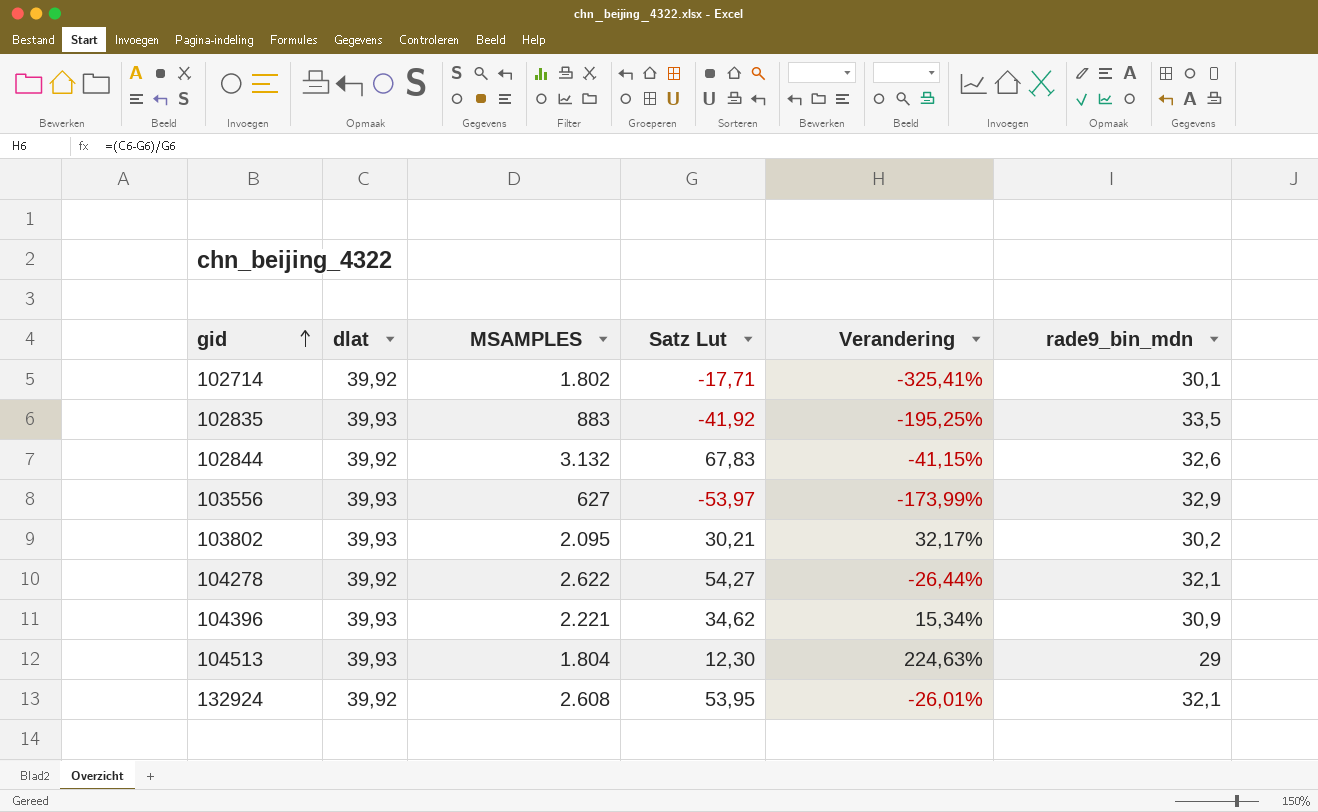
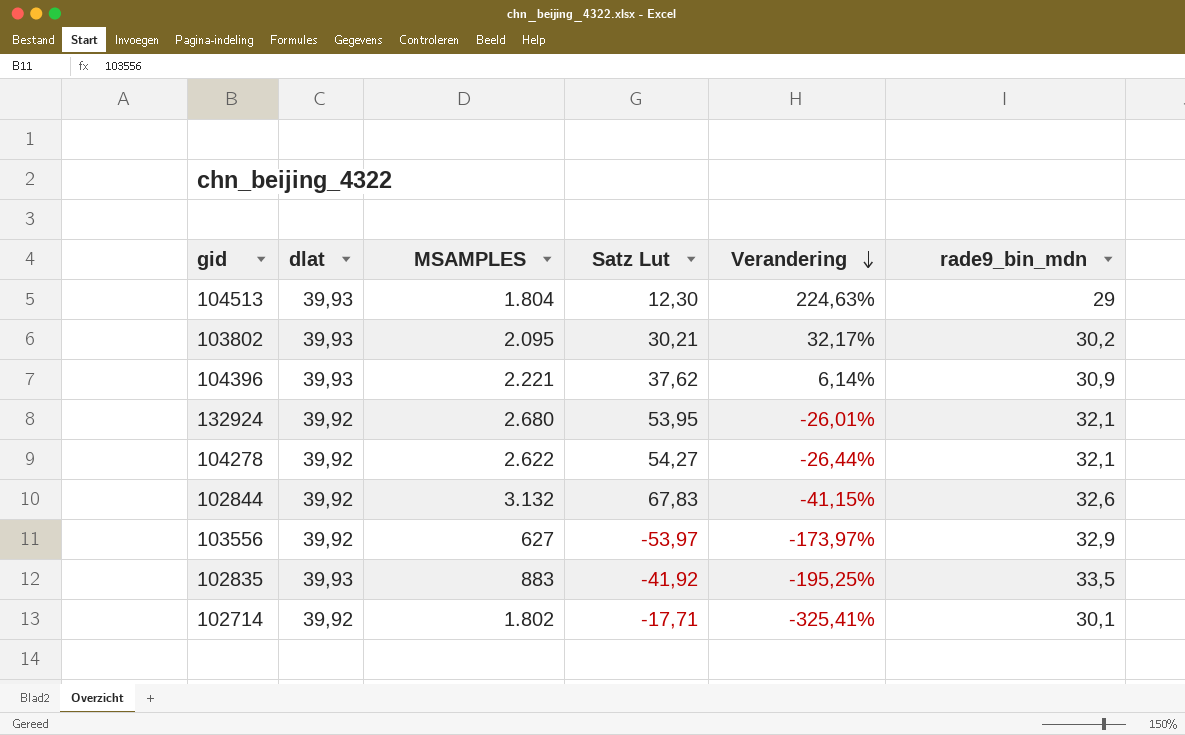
row order: gid ascending -> Verandering descending
104396 | Satz Lut: 34,62 -> 37,62
104396 | Verandering: 15,34% -> 6,14%
132924 | MSAMPLES: 2.608 -> 2.680
103556 | dlat: 39,93 -> 39,92
103556 | Verandering: -173,99% -> -173,97%

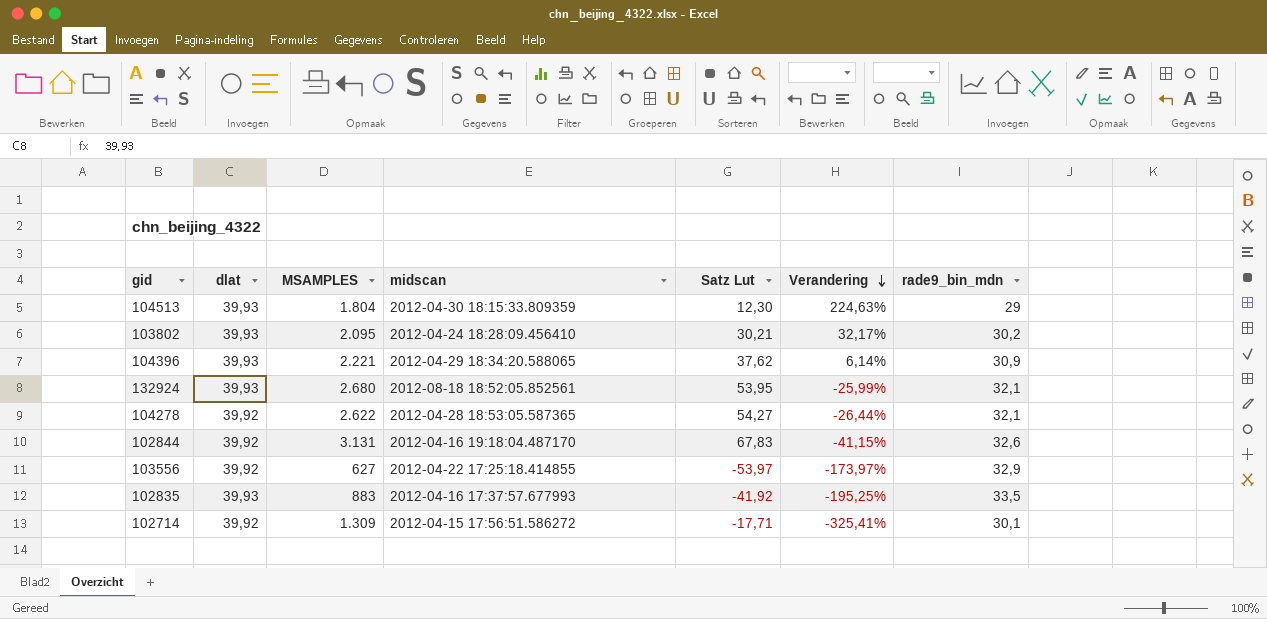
column midscan | position: none -> 4
132924 | dlat: 39,92 -> 39,93
132924 | Verandering: -26,01% -> -25,99%
102844 | MSAMPLES: 3.132 -> 3.131
102714 | MSAMPLES: 1.802 -> 1.309

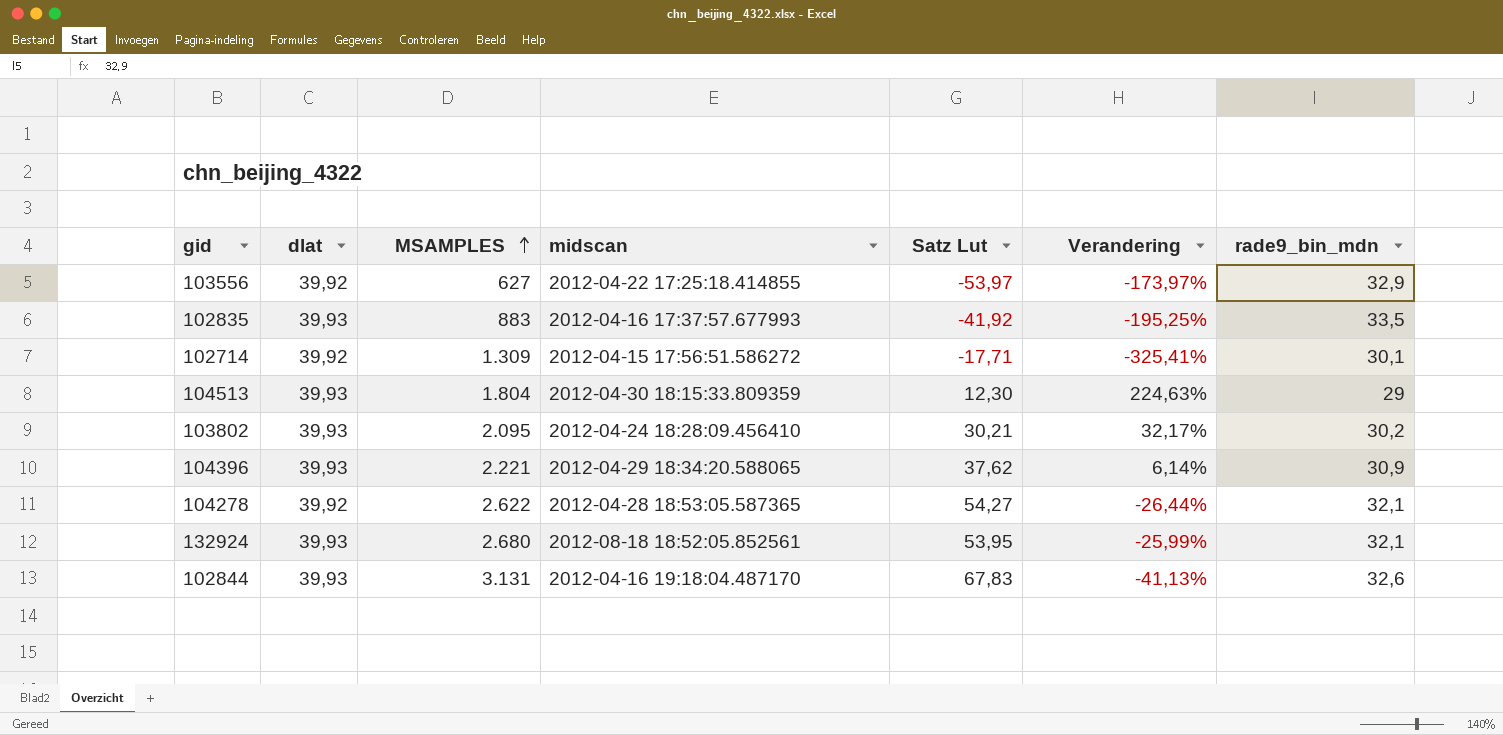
row order: Verandering descending -> MSAMPLES ascending
102844 | dlat: 39,92 -> 39,93
102844 | Verandering: -41,15% -> -41,13%

